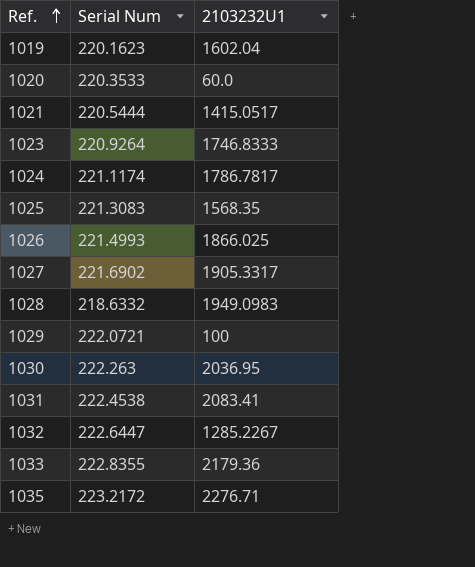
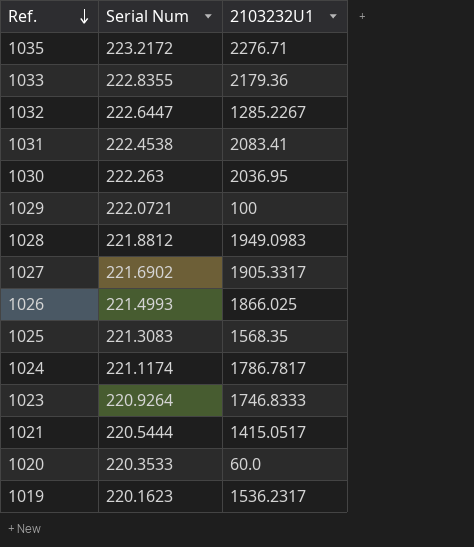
row order: Ref. ascending -> Ref. descending
1028 | Serial Num: 218.6332 -> 221.8812
1019 | 2103232U1: 1602.04 -> 1536.2317

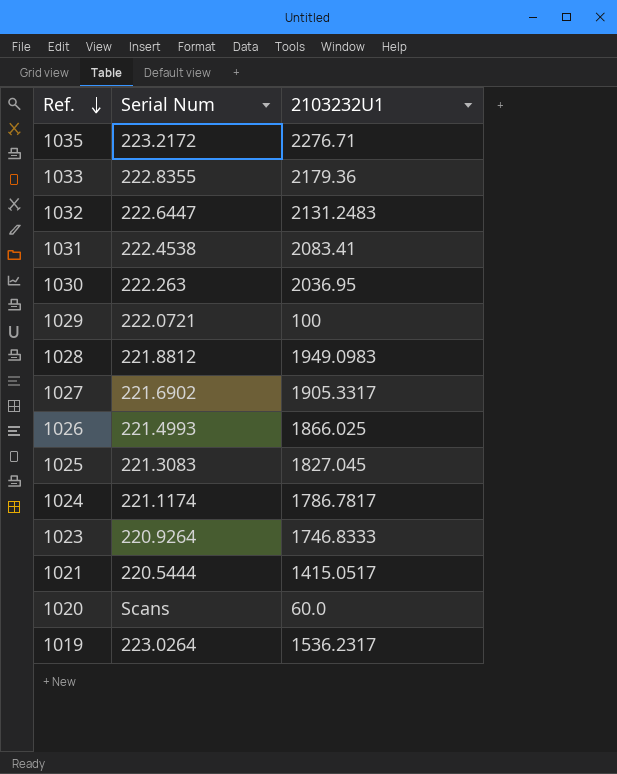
1032 | 2103232U1: 1285.2267 -> 2131.2483
1025 | 2103232U1: 1568.35 -> 1827.045
1020 | Serial Num: 220.3533 -> Scans
1019 | Serial Num: 220.1623 -> 223.0264

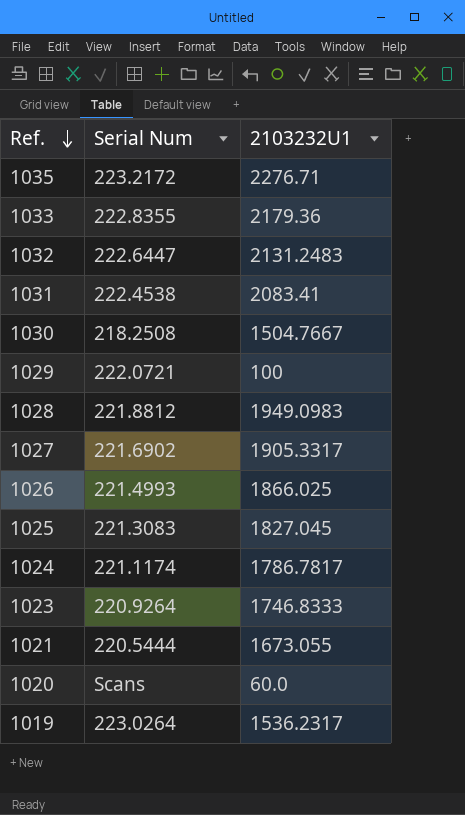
1030 | Serial Num: 222.263 -> 218.2508
1030 | 2103232U1: 2036.95 -> 1504.7667
1021 | 2103232U1: 1415.0517 -> 1673.055

